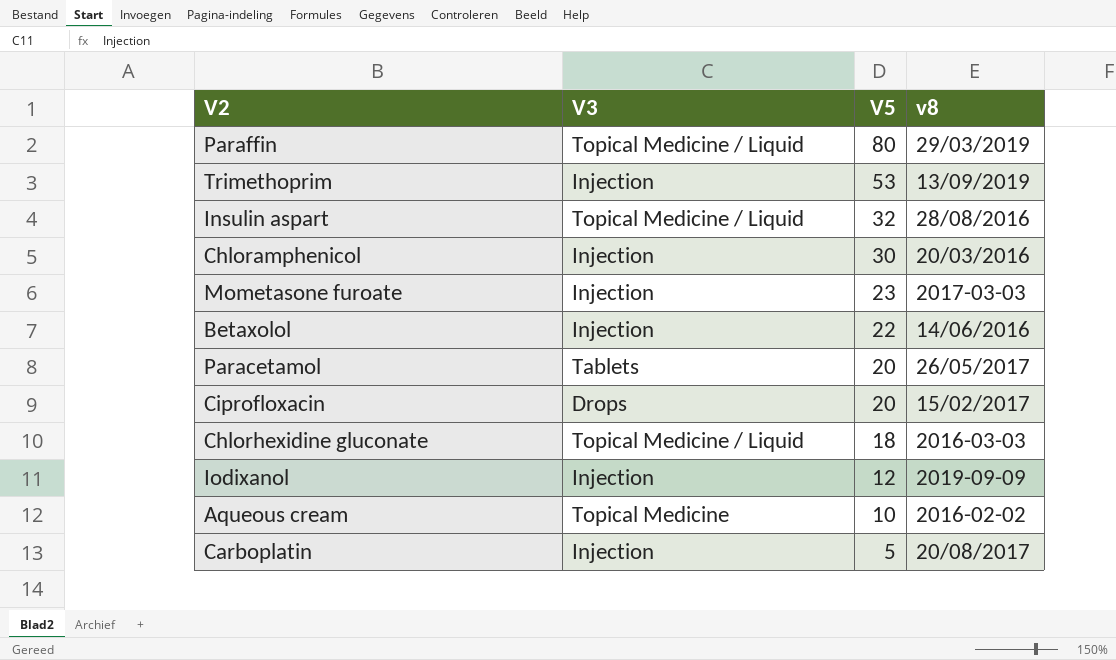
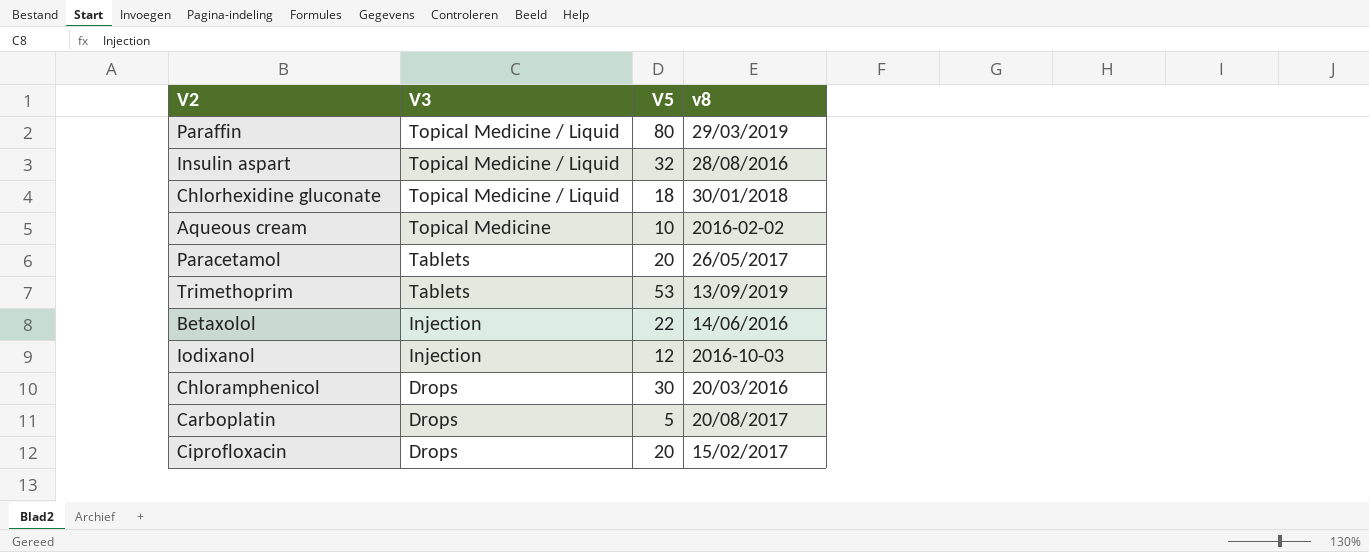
row order: V5 descending -> V3 descending
row Mometasone furoate: Injection | 23 | 2017-03-03 -> none
Chlorhexidine gluconate | v8: 2016-03-03 -> 30/01/2018
Trimethoprim | V3: Injection -> Tablets
Iodixanol | v8: 2019-09-09 -> 2016-10-03
Chloramphenicol | V3: Injection -> Drops
Carboplatin | V3: Injection -> Drops

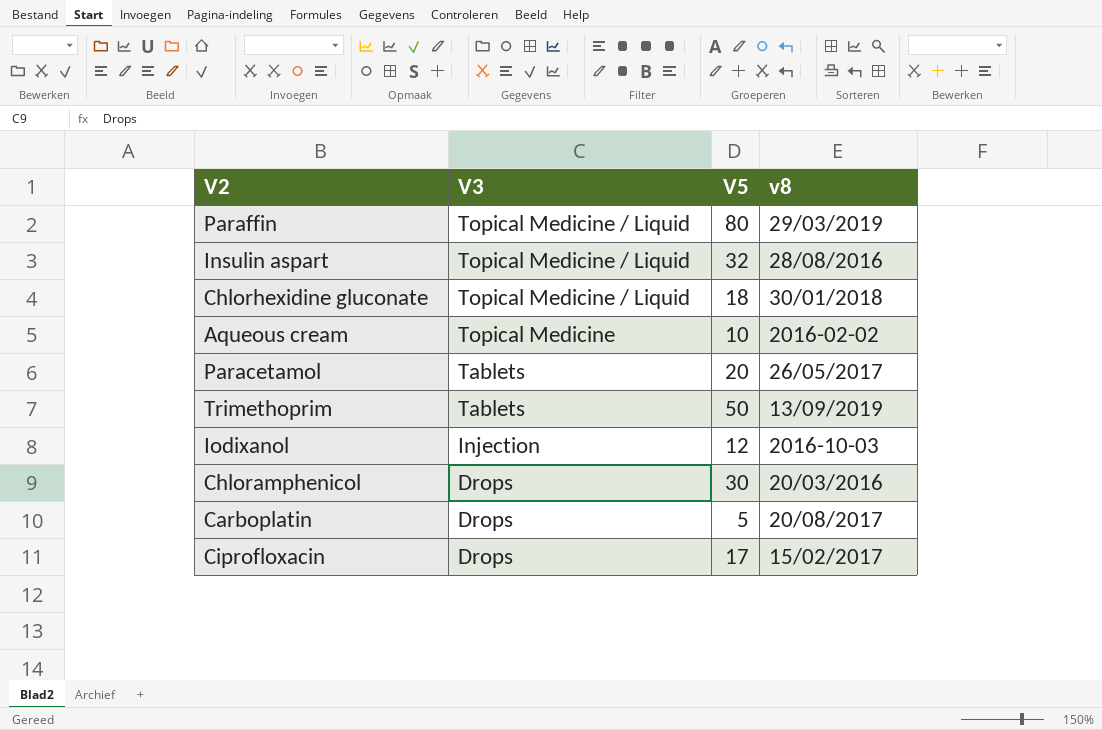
row Betaxolol: Injection | 22 | 14/06/2016 -> none
Trimethoprim | V5: 53 -> 50
Ciprofloxacin | V5: 20 -> 17

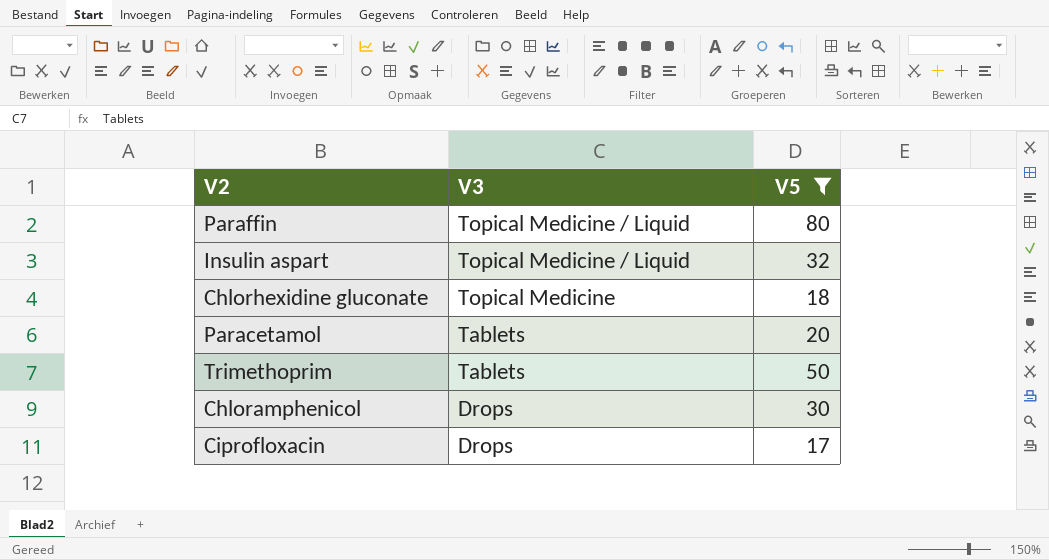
filter: none -> V5 >= 17
column v8 | position: 4 -> none
Chlorhexidine gluconate | V3: Topical Medicine / Liquid -> Topical Medicine

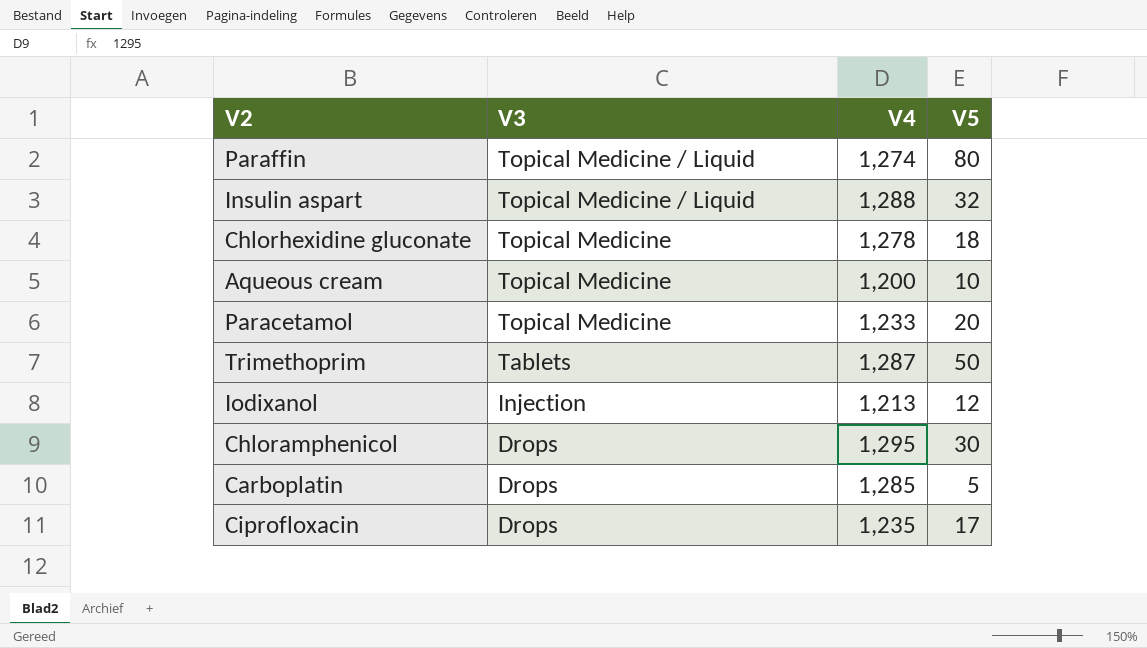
filter: V5 >= 17 -> none
column V4 | position: none -> 3
Paracetamol | V3: Tablets -> Topical Medicine

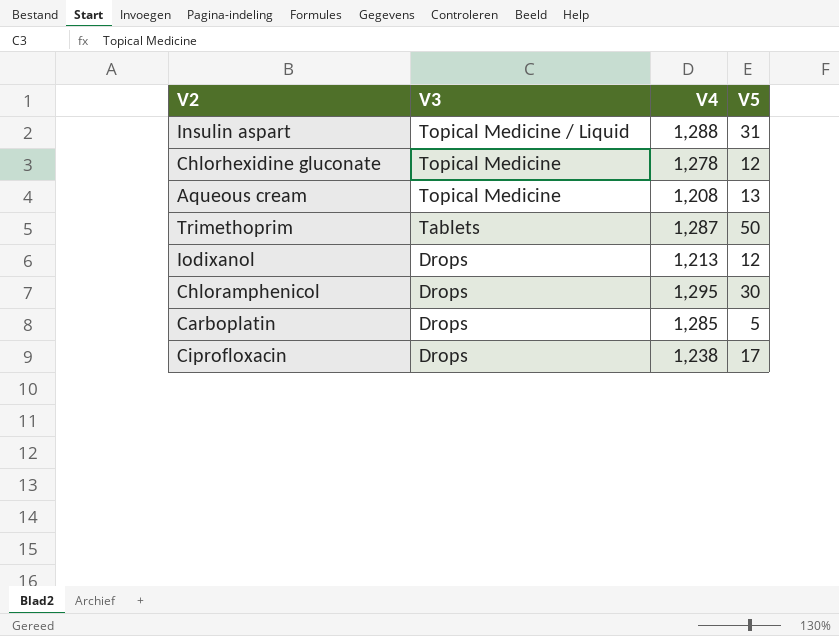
row Paraffin: Topical Medicine / Liquid | 1,274 | 80 -> none
row Paracetamol: Topical Medicine | 1,233 | 20 -> none
Insulin aspart | V5: 32 -> 31
Chlorhexidine gluconate | V5: 18 -> 12
Aqueous cream | V4: 1,200 -> 1,208
Aqueous cream | V5: 10 -> 13
Iodixanol | V3: Injection -> Drops
Ciprofloxacin | V4: 1,235 -> 1,238

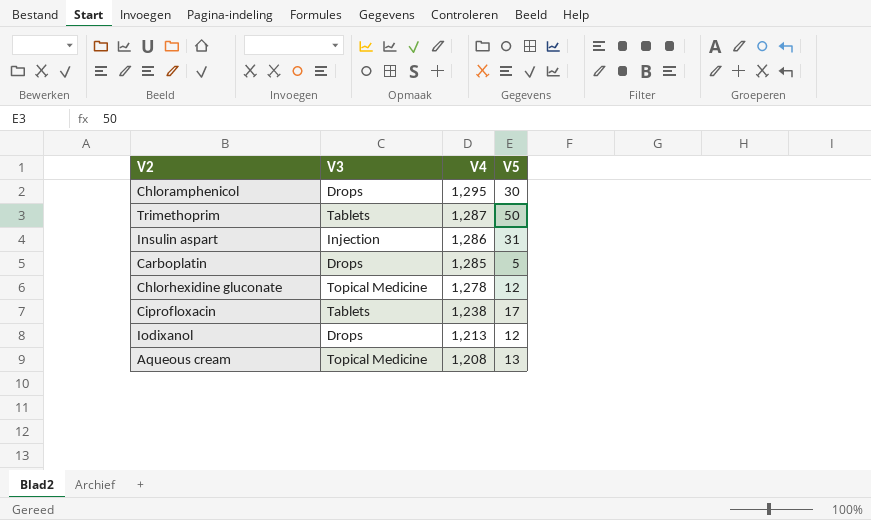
row order: V3 descending -> V4 descending
Insulin aspart | V3: Topical Medicine / Liquid -> Injection
Insulin aspart | V4: 1,288 -> 1,286
Ciprofloxacin | V3: Drops -> Tablets

